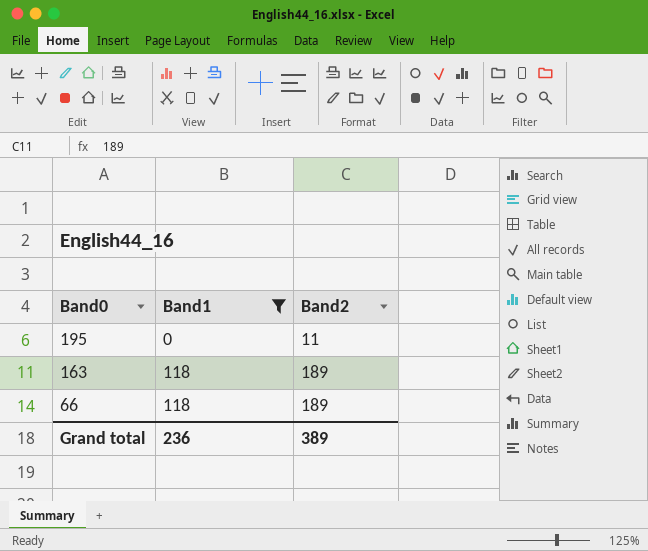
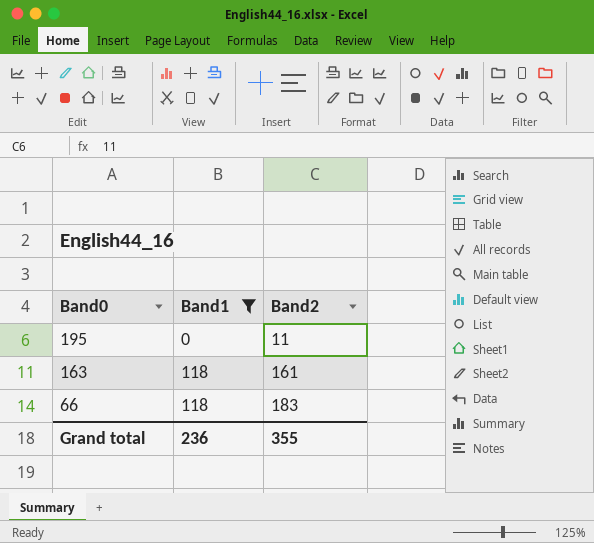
163 | Band2: 189 -> 161
66 | Band2: 189 -> 183
Grand total | Band2: 389 -> 355

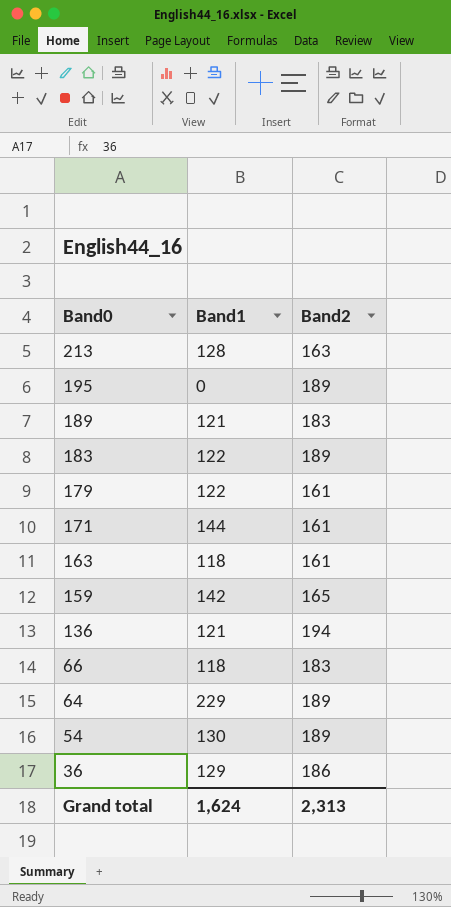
filter: Band1 <= 118 -> none
195 | Band2: 11 -> 189
Grand total | Band1: 236 -> 1,624
Grand total | Band2: 355 -> 2,313

